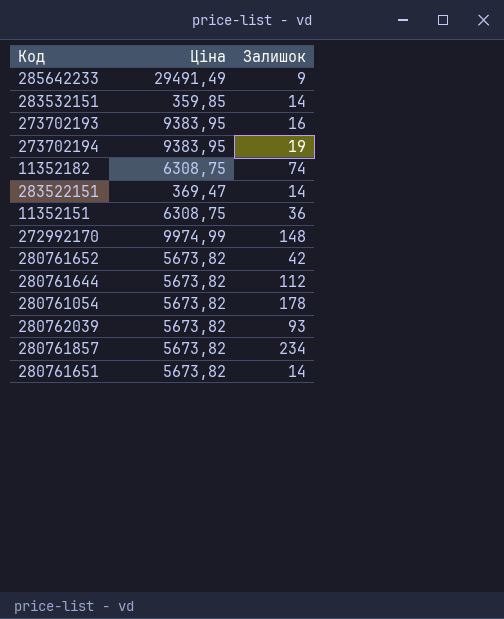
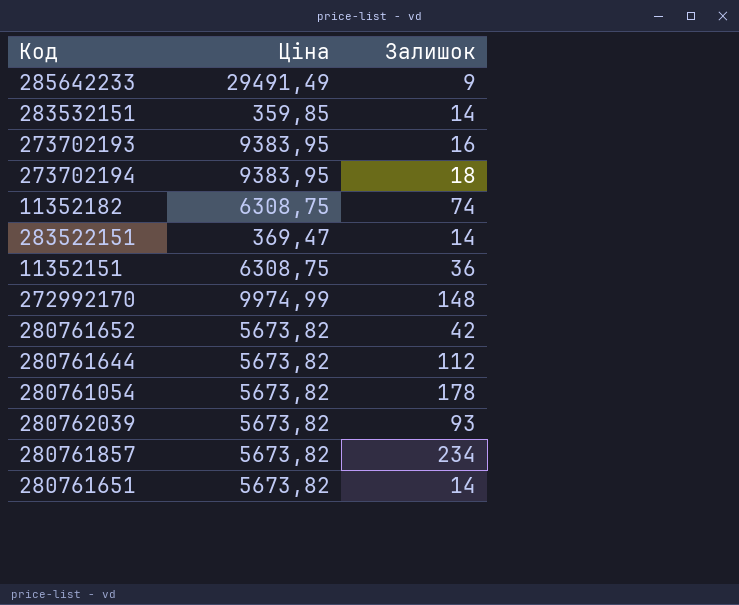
273702194 | Залишок: 19 -> 18

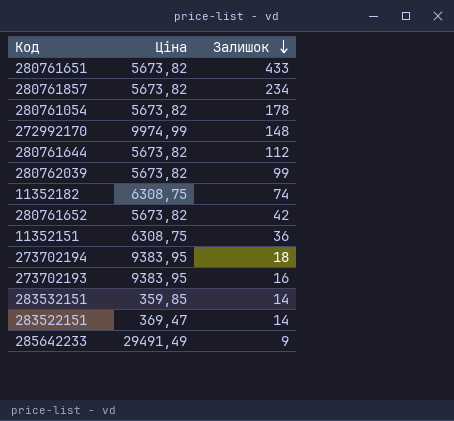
row order: none -> Залишок descending
280761651 | Залишок: 14 -> 433
280762039 | Залишок: 93 -> 99

